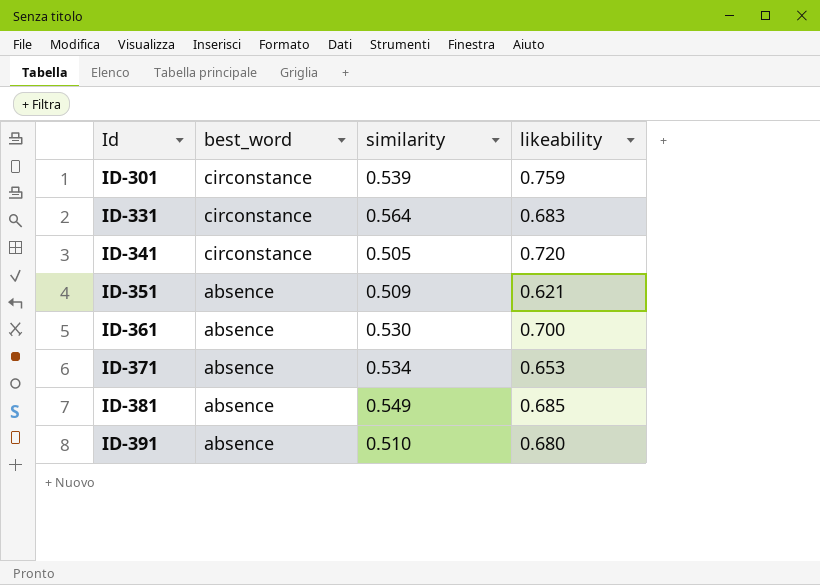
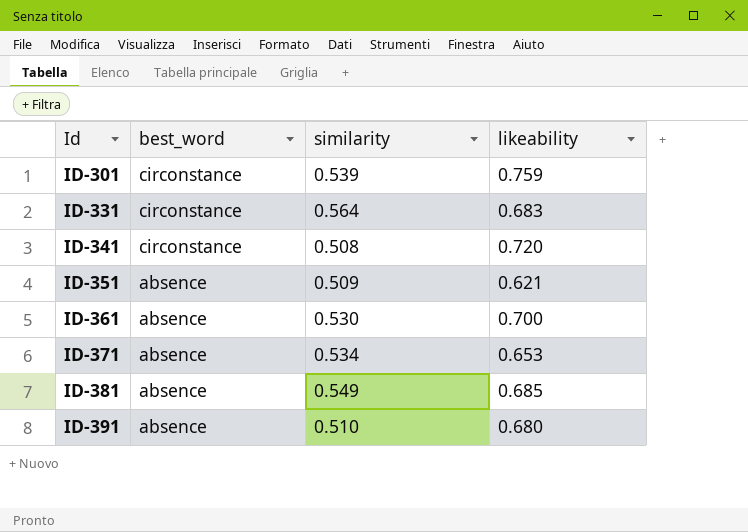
ID-341 | similarity: 0.505 -> 0.508

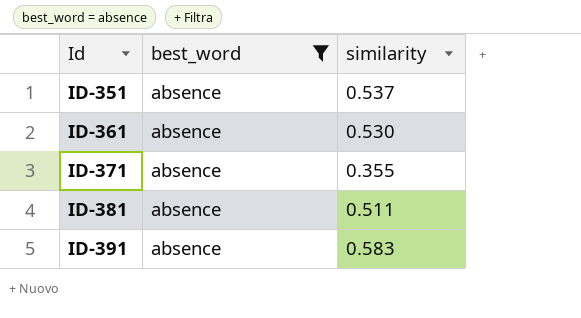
filter: none -> best_word = absence
column likeability | position: 4 -> none
ID-351 | similarity: 0.509 -> 0.537
ID-371 | similarity: 0.534 -> 0.355
ID-381 | similarity: 0.549 -> 0.511
ID-391 | similarity: 0.510 -> 0.583

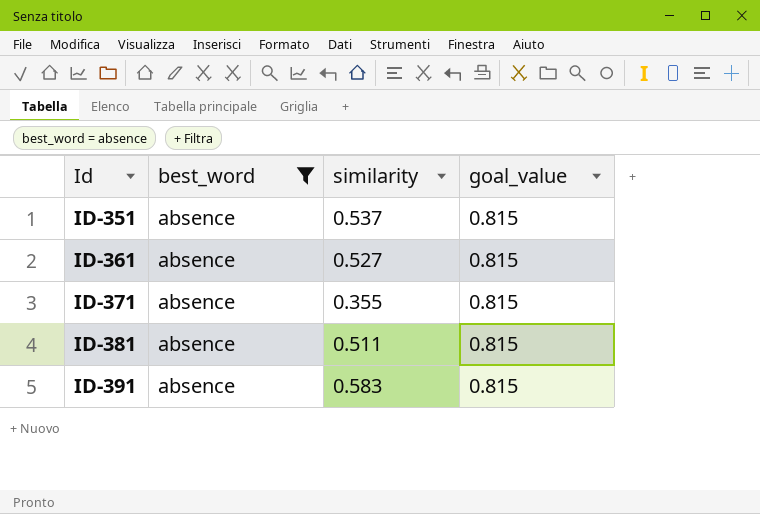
column goal_value | position: none -> 4
ID-361 | similarity: 0.530 -> 0.527

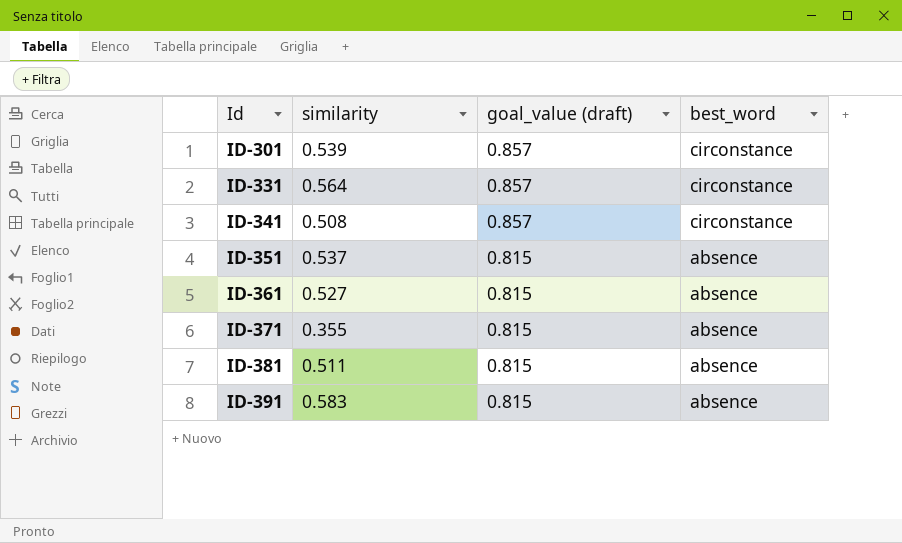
filter: best_word = absence -> none
column name: goal_value -> goal_value (draft)
column best_word | position: 2 -> 4

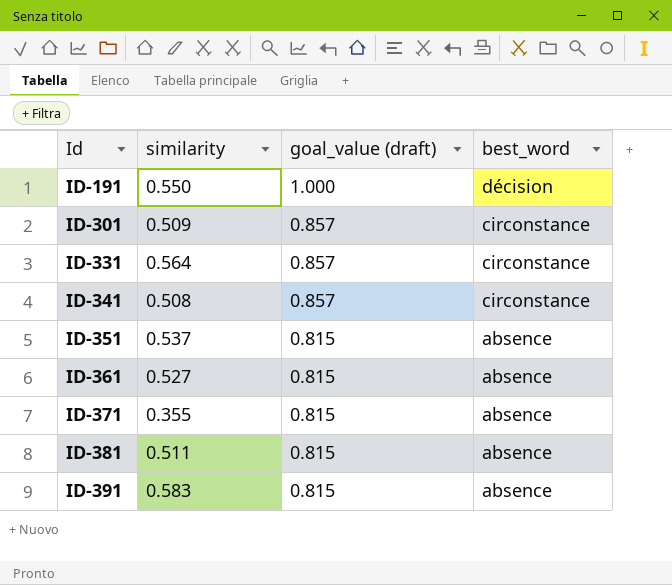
row ID-191: none -> 0.550 | 1.000 | décision
ID-301 | similarity: 0.539 -> 0.509

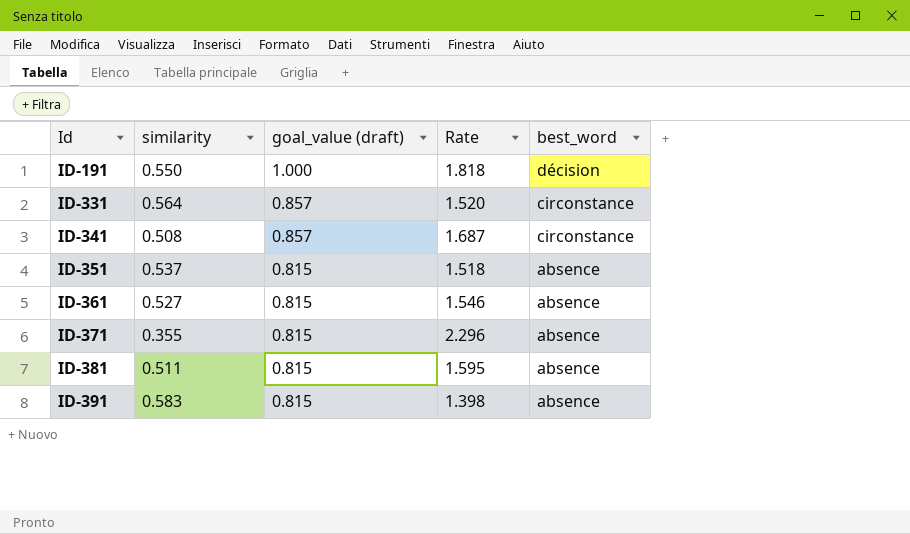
column Rate | formula: none -> [goal_value (draft)] / [similarity]
row ID-301: 0.509 | 0.857 | circonstance -> none

